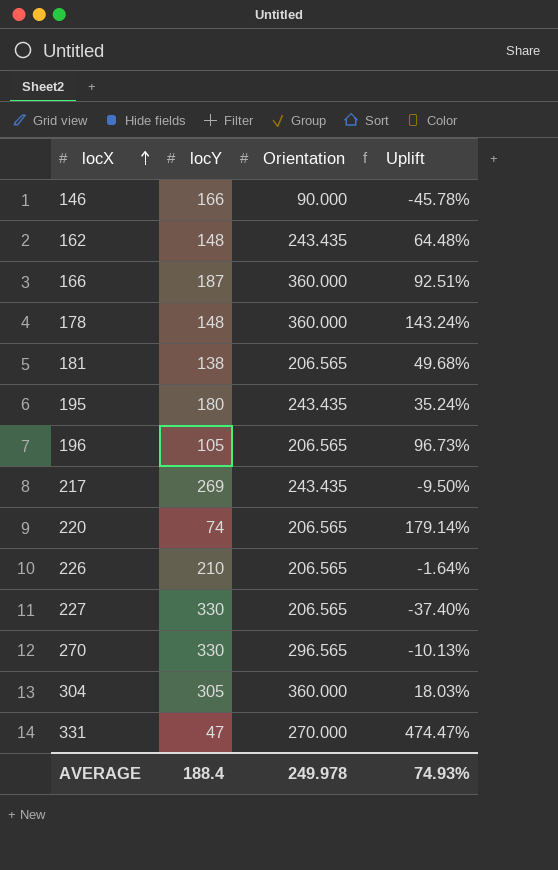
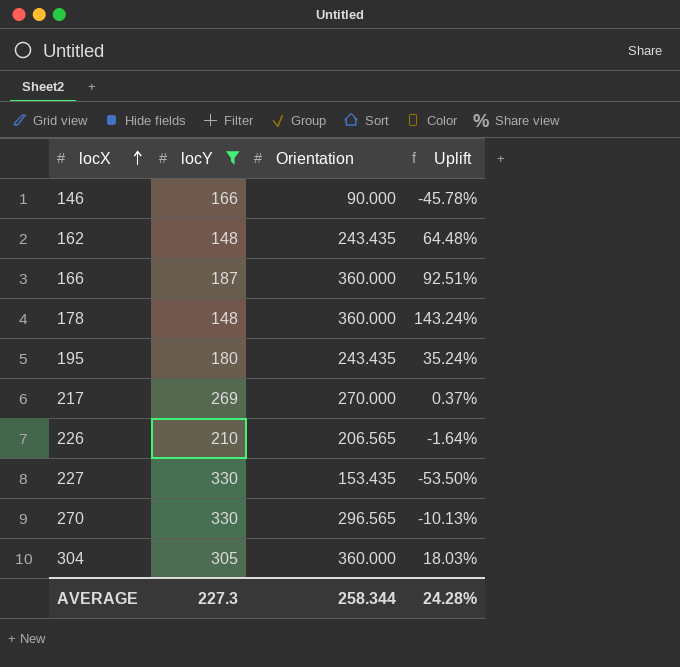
filter: none -> locY >= 148
217 | Orientation: 243.435 -> 270.000
217 | Uplift: -9.50% -> 0.37%
227 | Orientation: 206.565 -> 153.435
227 | Uplift: -37.40% -> -53.50%
AVERAGE | locY: 188.4 -> 227.3
AVERAGE | Orientation: 249.978 -> 258.344
AVERAGE | Uplift: 74.93% -> 24.28%

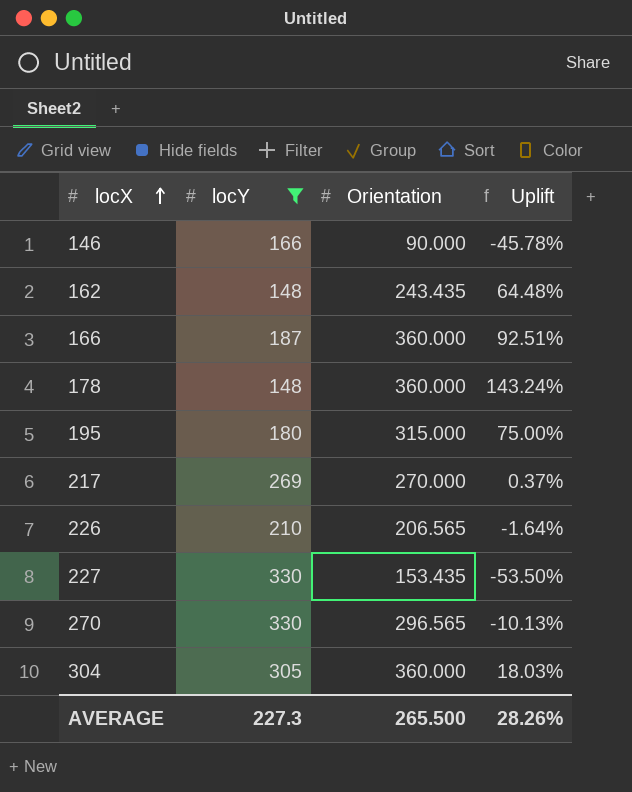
195 | Orientation: 243.435 -> 315.000
195 | Uplift: 35.24% -> 75.00%
AVERAGE | Orientation: 258.344 -> 265.500
AVERAGE | Uplift: 24.28% -> 28.26%

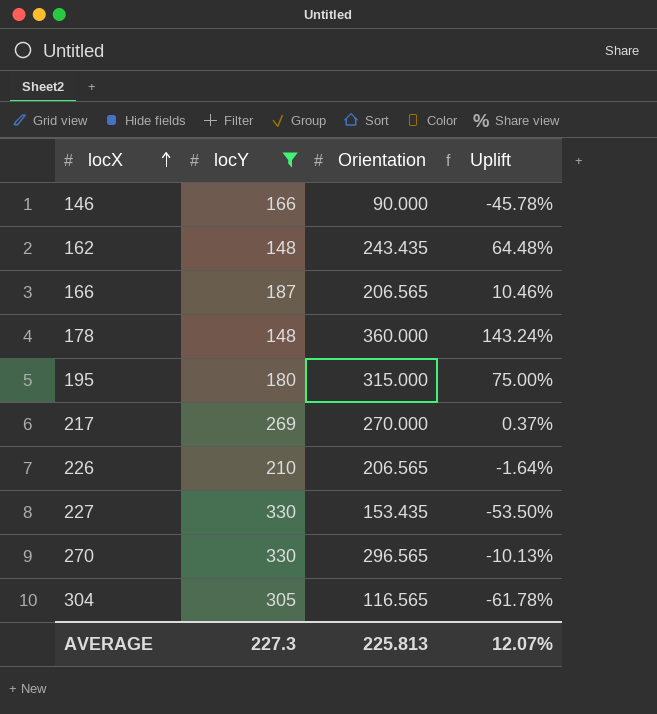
166 | Orientation: 360.000 -> 206.565
166 | Uplift: 92.51% -> 10.46%
304 | Orientation: 360.000 -> 116.565
304 | Uplift: 18.03% -> -61.78%
AVERAGE | Orientation: 265.500 -> 225.813
AVERAGE | Uplift: 28.26% -> 12.07%

